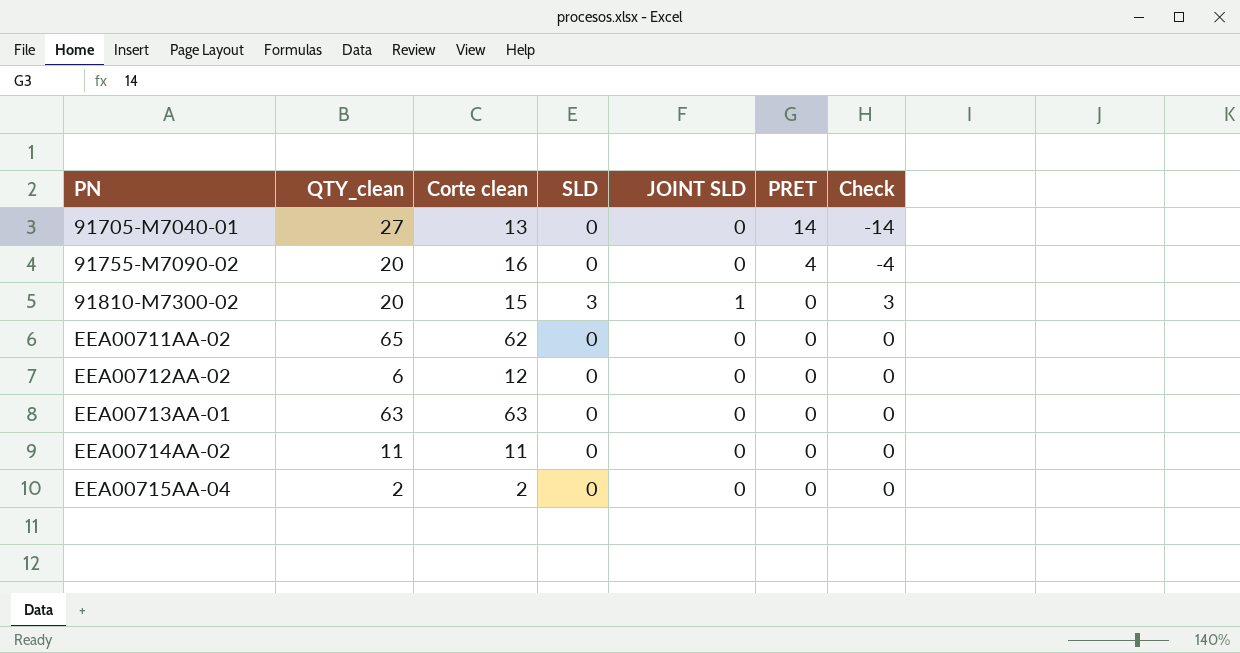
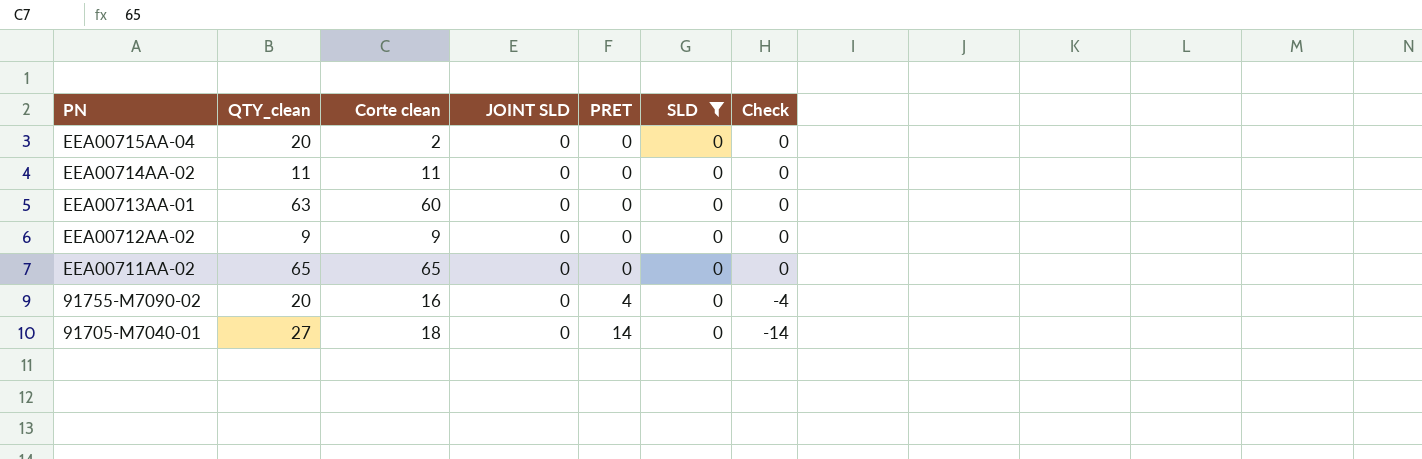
filter: none -> SLD = 0
row order: PN ascending -> PN descending
column SLD | position: 4 -> 6
EEA00715AA-04 | QTY_clean: 2 -> 20
EEA00713AA-01 | Corte clean: 63 -> 60
EEA00712AA-02 | QTY_clean: 6 -> 9
EEA00712AA-02 | Corte clean: 12 -> 9
EEA00711AA-02 | Corte clean: 62 -> 65
91705-M7040-01 | Corte clean: 13 -> 18

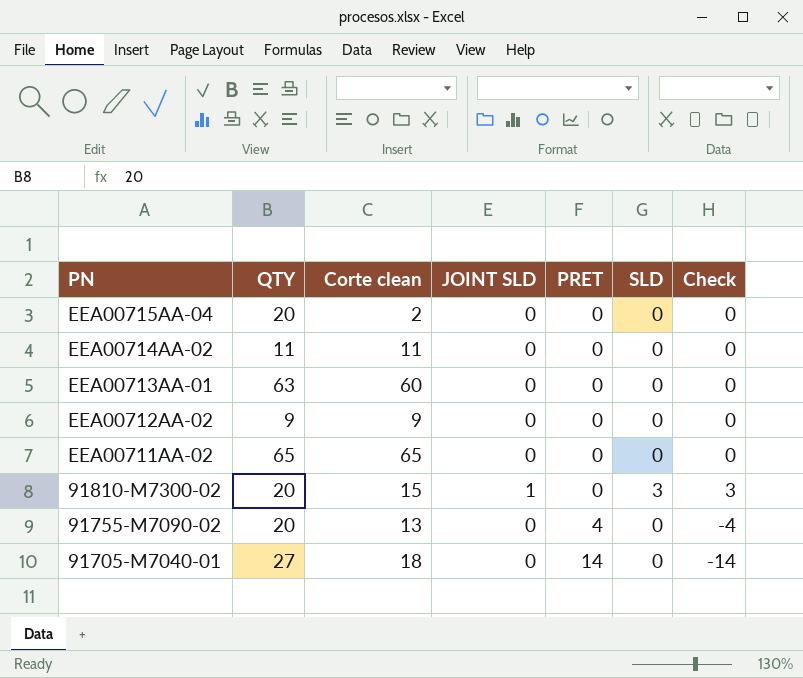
filter: SLD = 0 -> none
column name: QTY_clean -> QTY
91755-M7090-02 | Corte clean: 16 -> 13

